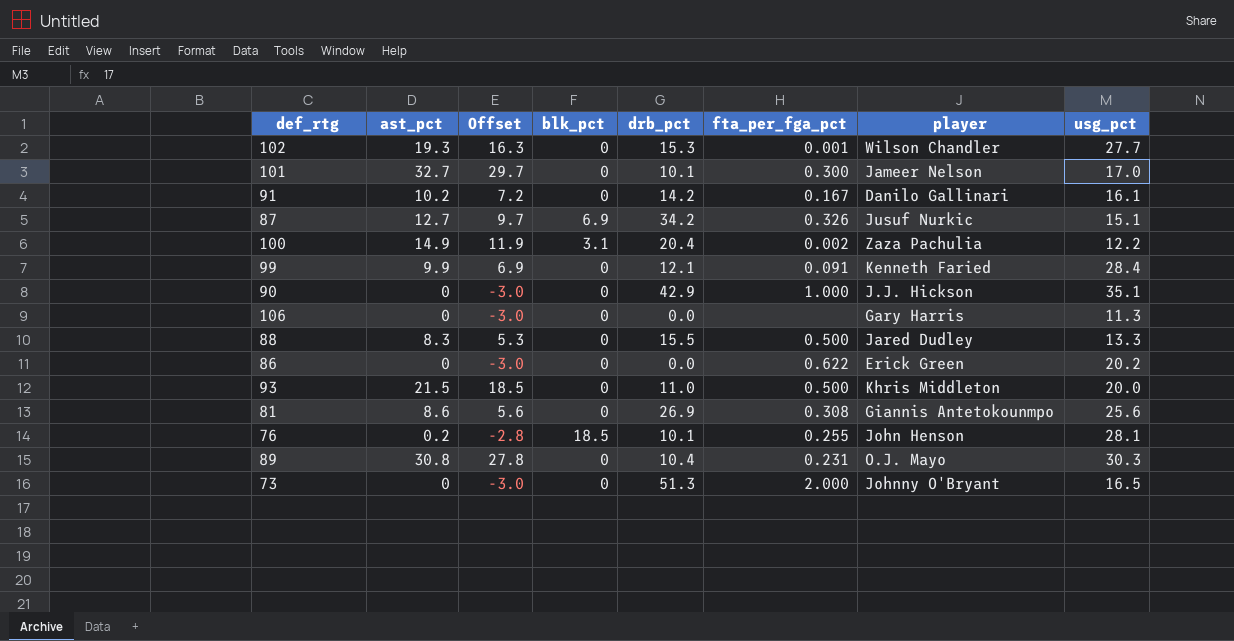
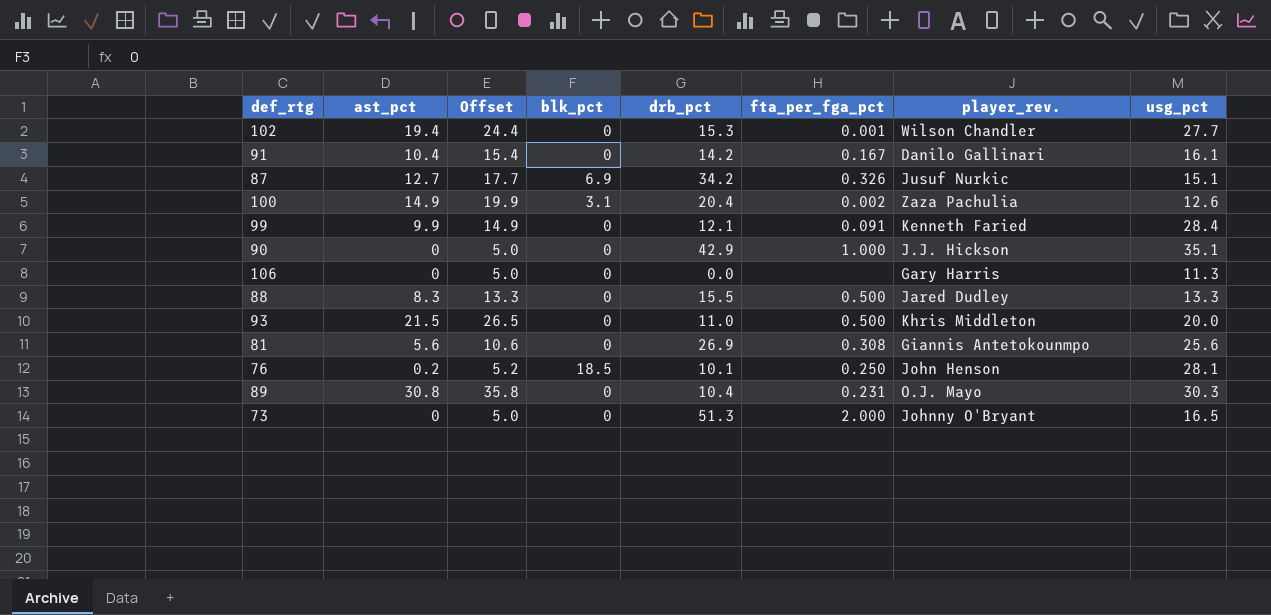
column Offset | formula: [ast_pct] - 3 -> [ast_pct] + 5
column name: player -> player_rev.
row 101: 32.7 | 29.7 | 0 | 10.1 | 0.300 | Jameer Nelson | 17.0 -> none
row 86: 0 | -3.0 | 0 | 0.0 | 0.622 | Erick Green | 20.2 -> none
102 | ast_pct: 19.3 -> 19.4
91 | ast_pct: 10.2 -> 10.4
100 | usg_pct: 12.2 -> 12.6
81 | ast_pct: 8.6 -> 5.6
76 | fta_per_fga_pct: 0.255 -> 0.250

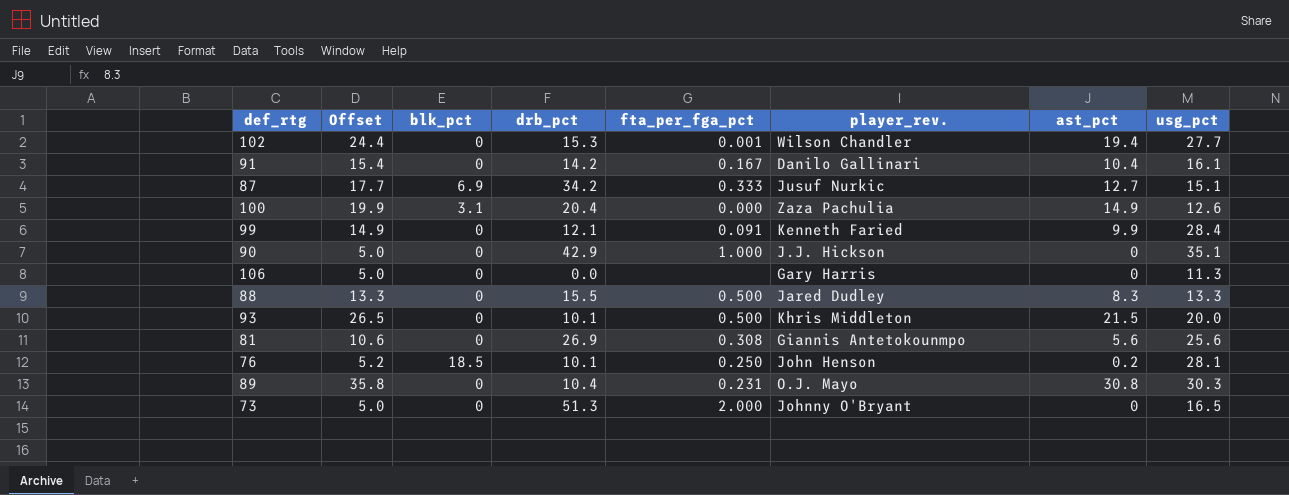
column ast_pct | position: 2 -> 7
87 | fta_per_fga_pct: 0.326 -> 0.333
100 | fta_per_fga_pct: 0.002 -> 0.000
93 | drb_pct: 11.0 -> 10.1

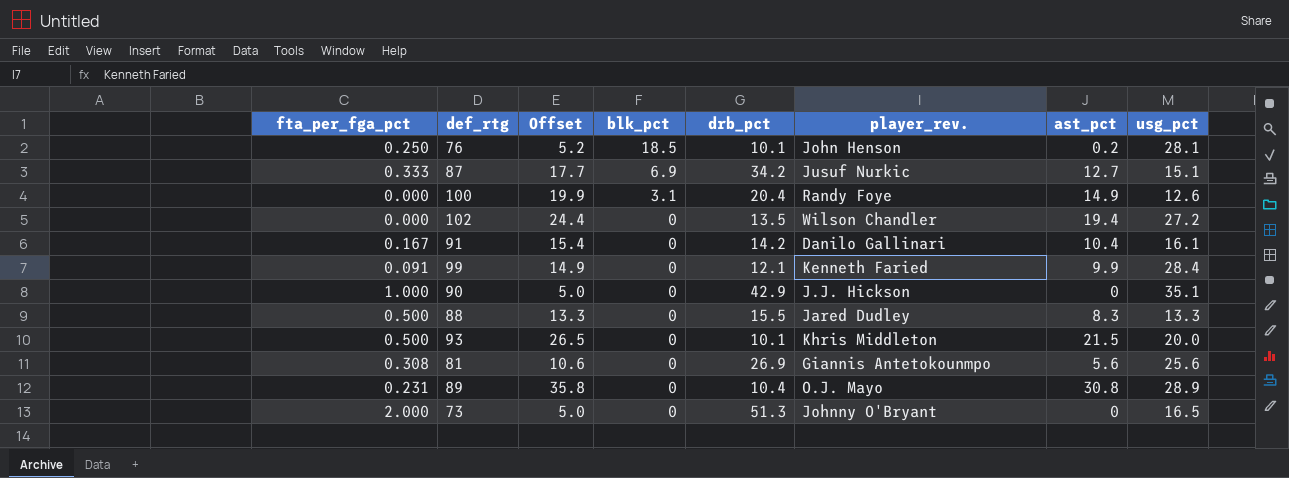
row order: none -> blk_pct descending
column fta_per_fga_pct | position: 5 -> 1
row 106: 5.0 | 0 | 0.0 | none | Gary Harris | 0 | 11.3 -> none
100 | player_rev.: Zaza Pachulia -> Randy Foye
102 | fta_per_fga_pct: 0.001 -> 0.000
102 | drb_pct: 15.3 -> 13.5
102 | usg_pct: 27.7 -> 27.2
89 | usg_pct: 30.3 -> 28.9

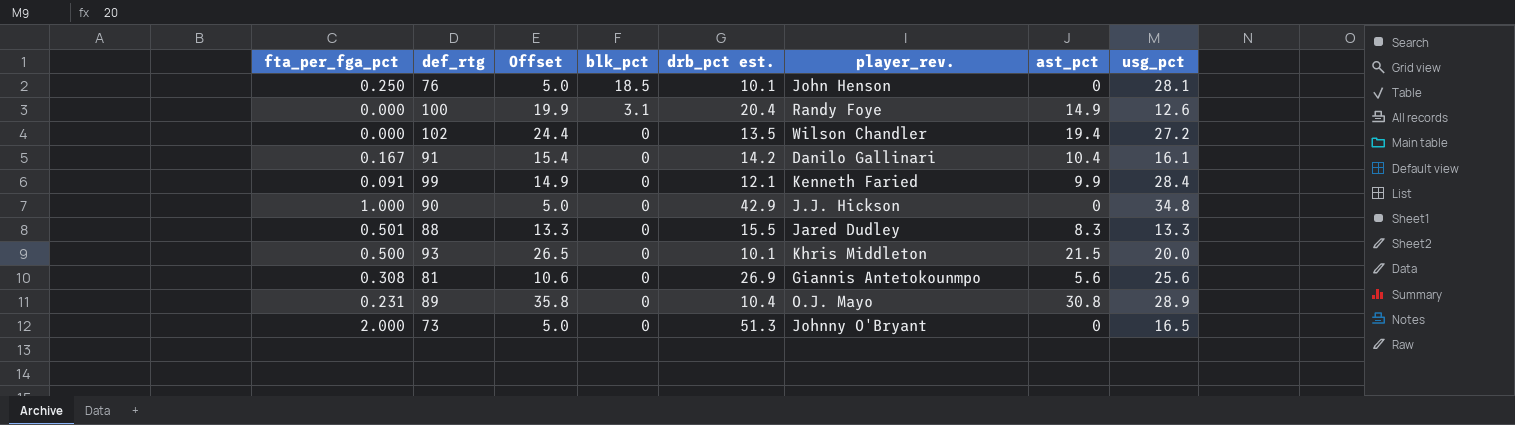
column name: drb_pct -> drb_pct est.
row 87: 0.333 | 17.7 | 6.9 | 34.2 | Jusuf Nurkic | 12.7 | 15.1 -> none
76 | Offset: 5.2 -> 5.0
76 | ast_pct: 0.2 -> 0
90 | usg_pct: 35.1 -> 34.8
88 | fta_per_fga_pct: 0.500 -> 0.501

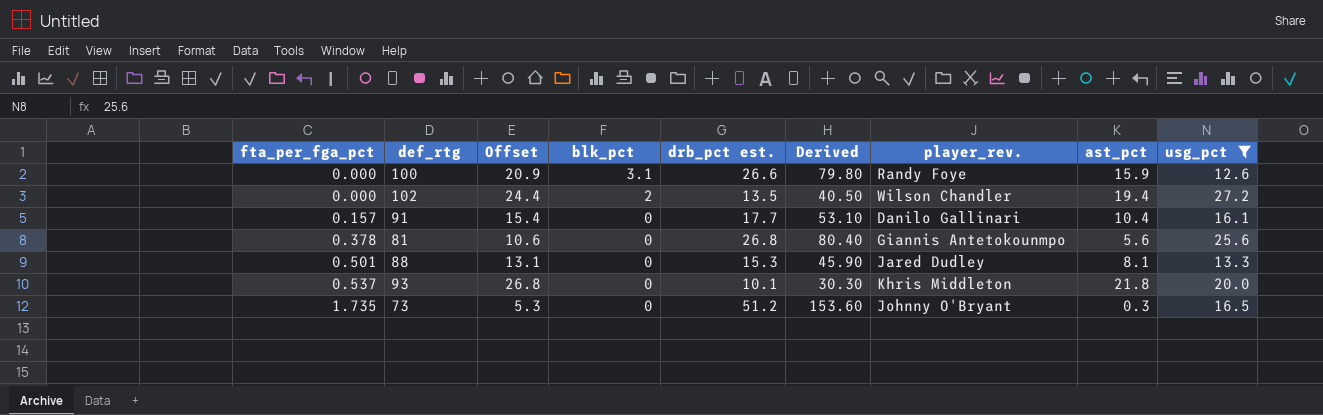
filter: none -> usg_pct <= 27.2
row order: blk_pct descending -> fta_per_fga_pct ascending
column Derived | formula: none -> [drb_pct est.] * 3
100 | Offset: 19.9 -> 20.9
100 | drb_pct est.: 20.4 -> 26.6
100 | ast_pct: 14.9 -> 15.9
102 | blk_pct: 0 -> 2
91 | fta_per_fga_pct: 0.167 -> 0.157
91 | drb_pct est.: 14.2 -> 17.7
81 | fta_per_fga_pct: 0.308 -> 0.378
81 | drb_pct est.: 26.9 -> 26.8
88 | Offset: 13.3 -> 13.1
88 | drb_pct est.: 15.5 -> 15.3
88 | ast_pct: 8.3 -> 8.1
93 | fta_per_fga_pct: 0.500 -> 0.537
93 | Offset: 26.5 -> 26.8
93 | ast_pct: 21.5 -> 21.8
73 | fta_per_fga_pct: 2.000 -> 1.735
73 | Offset: 5.0 -> 5.3
73 | drb_pct est.: 51.3 -> 51.2
73 | ast_pct: 0 -> 0.3

